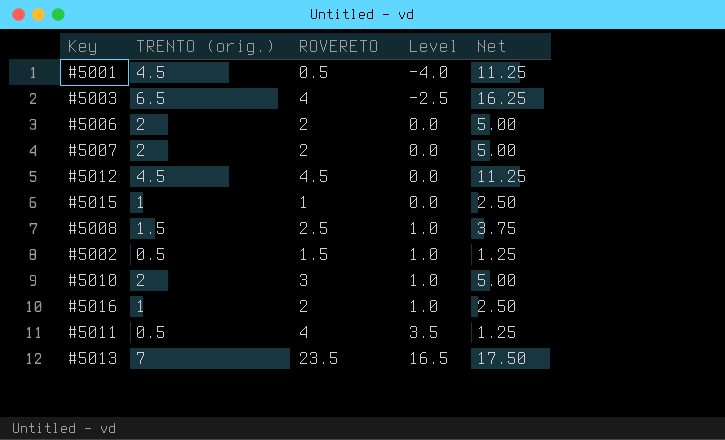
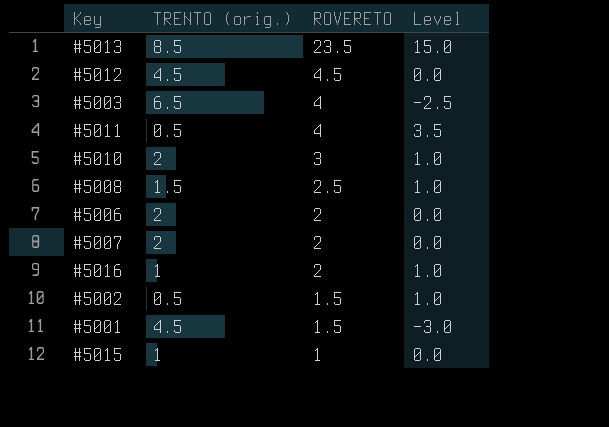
row order: Level ascending -> ROVERETO descending
column Net | formula: [TRENTO (orig.)] * 2.5 -> none
#5013 | TRENTO (orig.): 7 -> 8.5
#5013 | Level: 16.5 -> 15.0
#5001 | ROVERETO: 0.5 -> 1.5
#5001 | Level: -4.0 -> -3.0

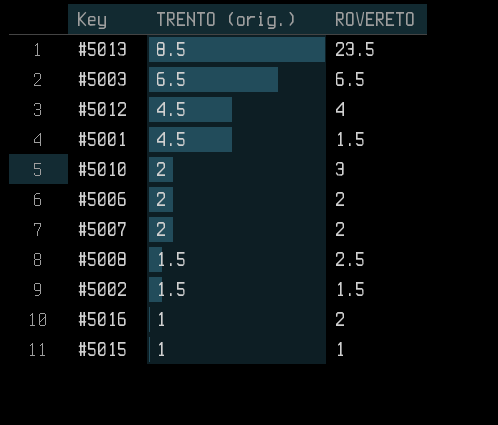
row order: ROVERETO descending -> TRENTO (orig.) descending
column Level | formula: [ROVERETO] - [TRENTO (orig.)] -> none
row #5011: 0.5 | 4 | 3.5 -> none
#5003 | ROVERETO: 4 -> 6.5
#5012 | ROVERETO: 4.5 -> 4
#5002 | TRENTO (orig.): 0.5 -> 1.5

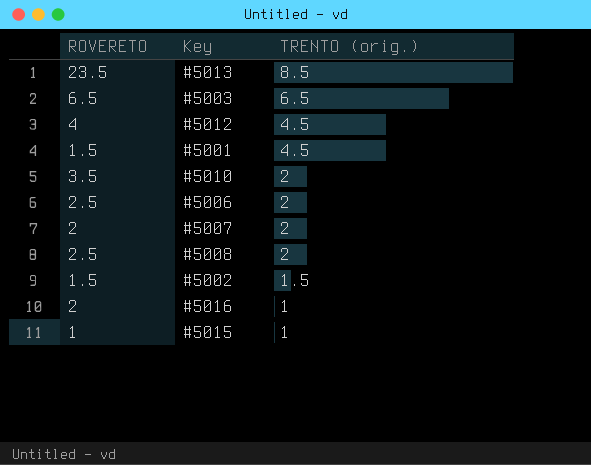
column ROVERETO | position: 3 -> 1
#5010 | ROVERETO: 3 -> 3.5
#5006 | ROVERETO: 2 -> 2.5
#5008 | TRENTO (orig.): 1.5 -> 2

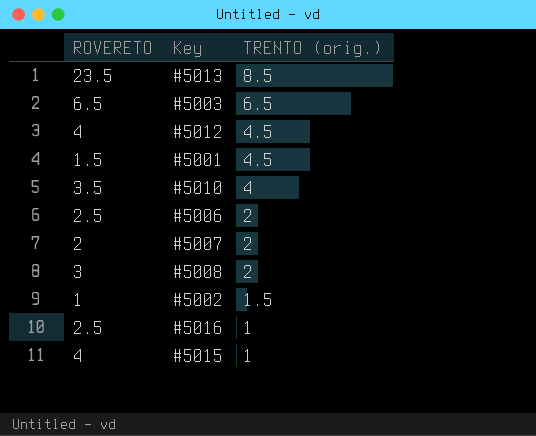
#5010 | TRENTO (orig.): 2 -> 4
#5008 | ROVERETO: 2.5 -> 3
#5002 | ROVERETO: 1.5 -> 1
#5016 | ROVERETO: 2 -> 2.5
#5015 | ROVERETO: 1 -> 4

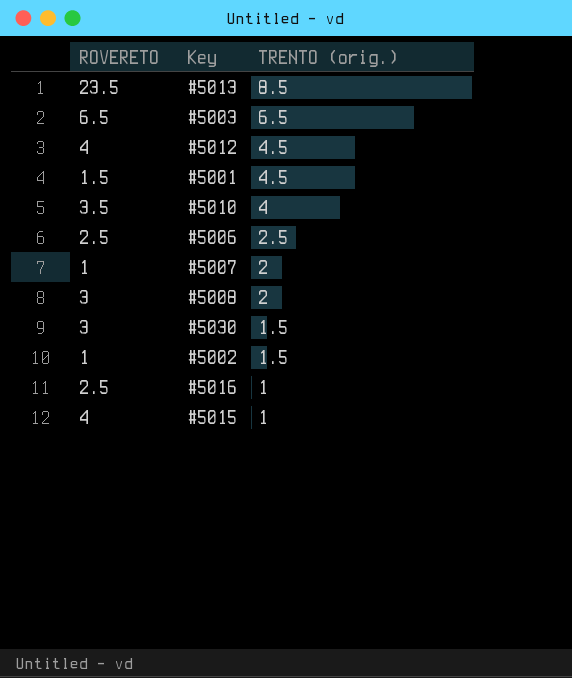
#5006 | TRENTO (orig.): 2 -> 2.5
#5007 | ROVERETO: 2 -> 1
row #5030: none -> 3 | 1.5

